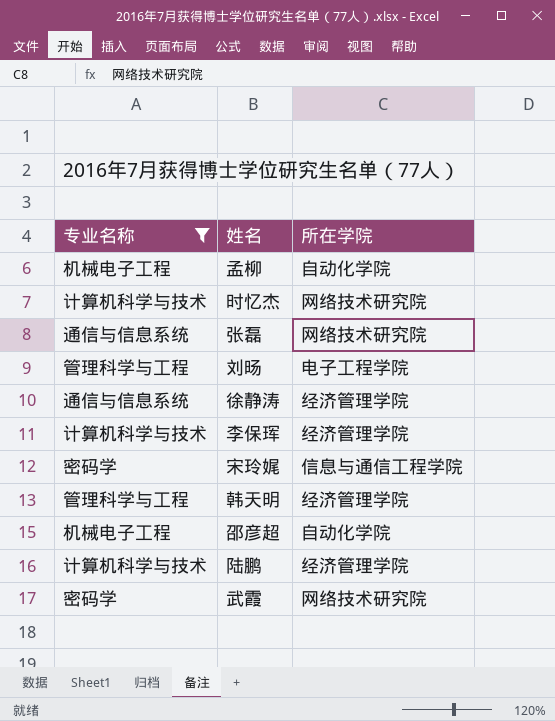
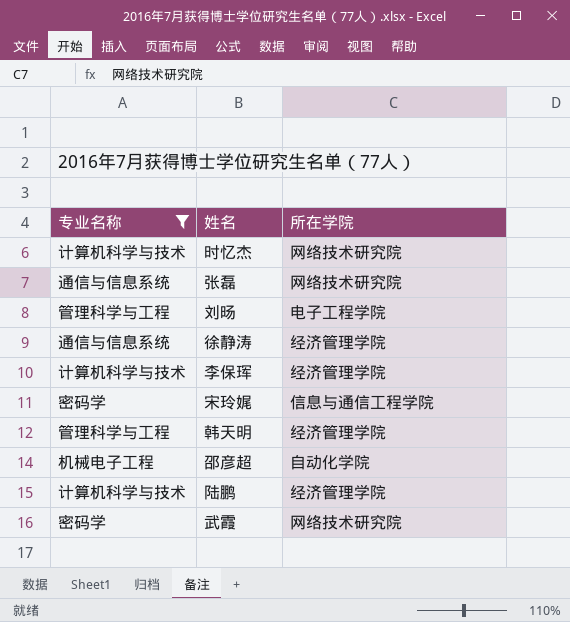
row 孟柳: 机械电子工程 | 自动化学院 -> none

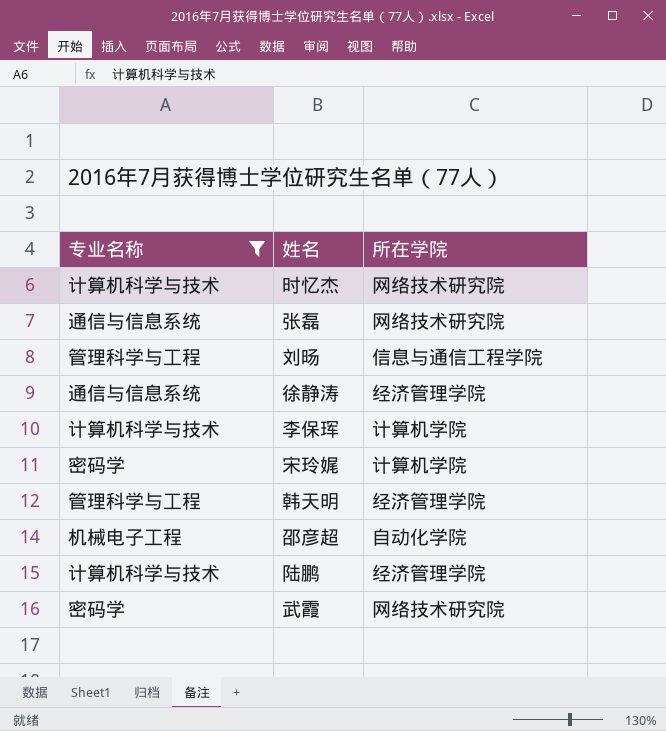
刘旸 | 所在学院: 电子工程学院 -> 信息与通信工程学院
李保珲 | 所在学院: 经济管理学院 -> 计算机学院
宋玲娓 | 所在学院: 信息与通信工程学院 -> 计算机学院

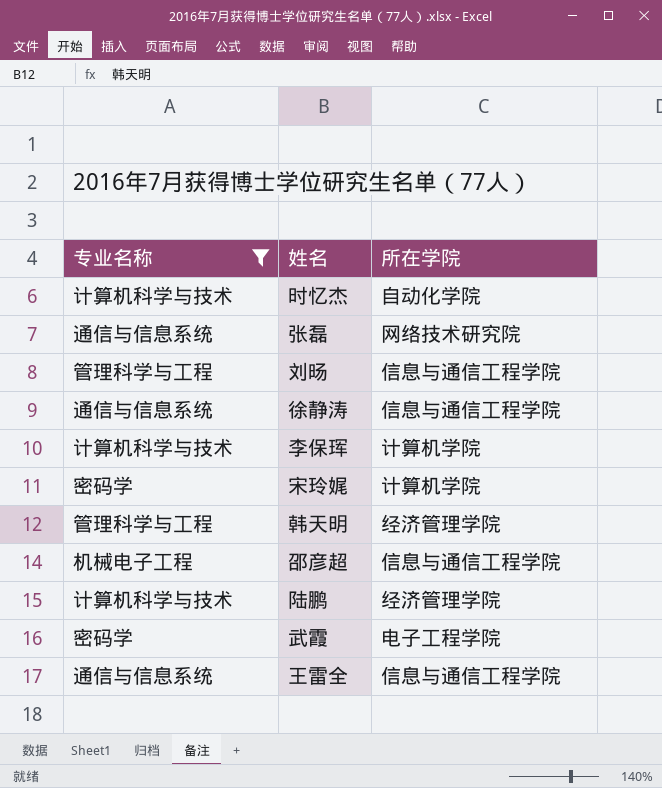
时忆杰 | 所在学院: 网络技术研究院 -> 自动化学院
徐静涛 | 所在学院: 经济管理学院 -> 信息与通信工程学院
邵彦超 | 所在学院: 自动化学院 -> 信息与通信工程学院
武霞 | 所在学院: 网络技术研究院 -> 电子工程学院
row 王雷全: none -> 通信与信息系统 | 信息与通信工程学院

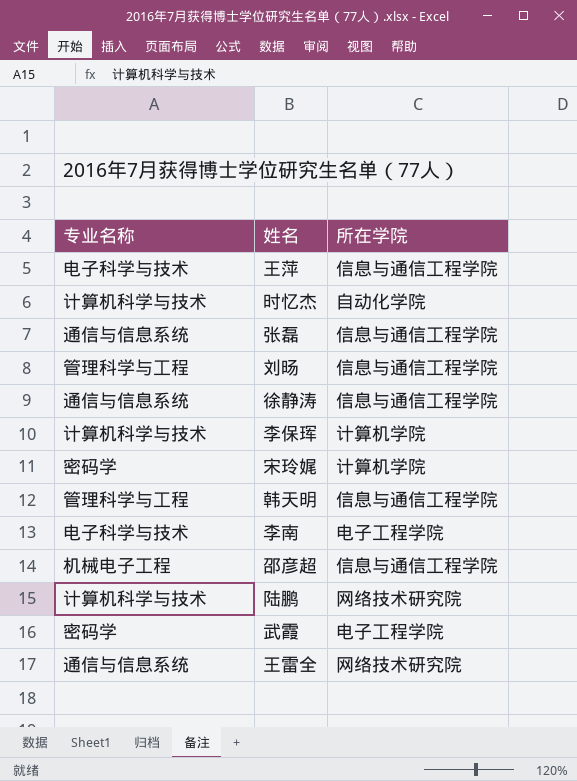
filter: 专业名称 != 电子科学与技术 -> none
张磊 | 所在学院: 网络技术研究院 -> 信息与通信工程学院
韩天明 | 所在学院: 经济管理学院 -> 信息与通信工程学院
陆鹏 | 所在学院: 经济管理学院 -> 网络技术研究院
王雷全 | 所在学院: 信息与通信工程学院 -> 网络技术研究院

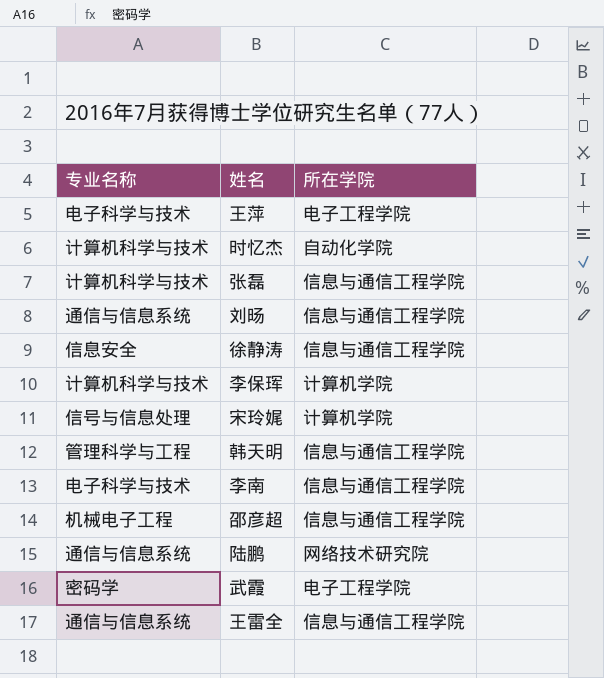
王萍 | 所在学院: 信息与通信工程学院 -> 电子工程学院
张磊 | 专业名称: 通信与信息系统 -> 计算机科学与技术
刘旸 | 专业名称: 管理科学与工程 -> 通信与信息系统
徐静涛 | 专业名称: 通信与信息系统 -> 信息安全
宋玲娓 | 专业名称: 密码学 -> 信号与信息处理
李南 | 所在学院: 电子工程学院 -> 信息与通信工程学院
陆鹏 | 专业名称: 计算机科学与技术 -> 通信与信息系统
王雷全 | 所在学院: 网络技术研究院 -> 信息与通信工程学院

